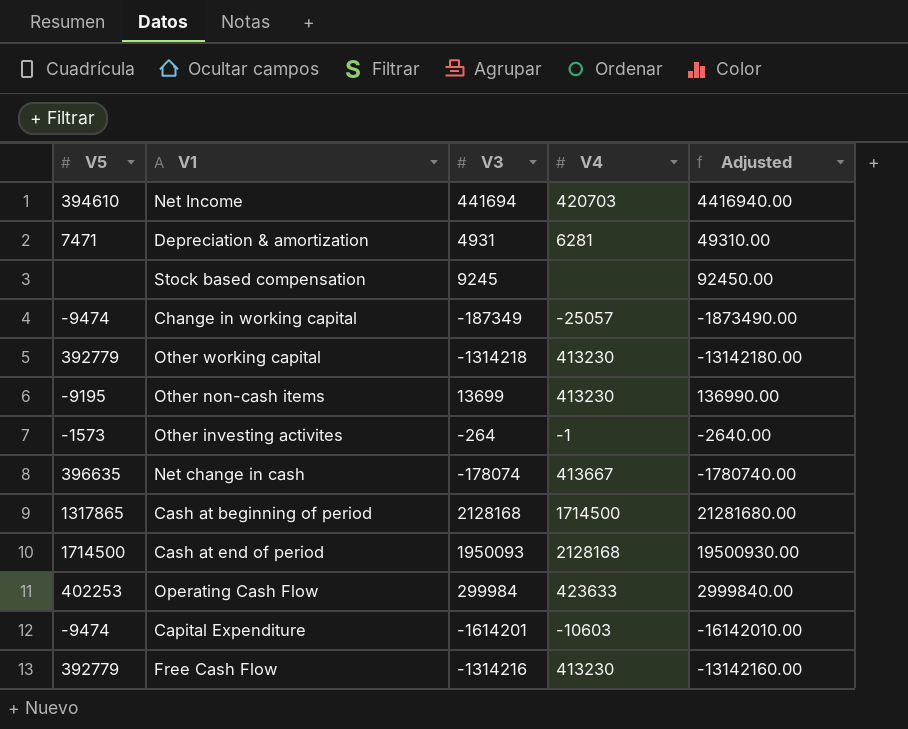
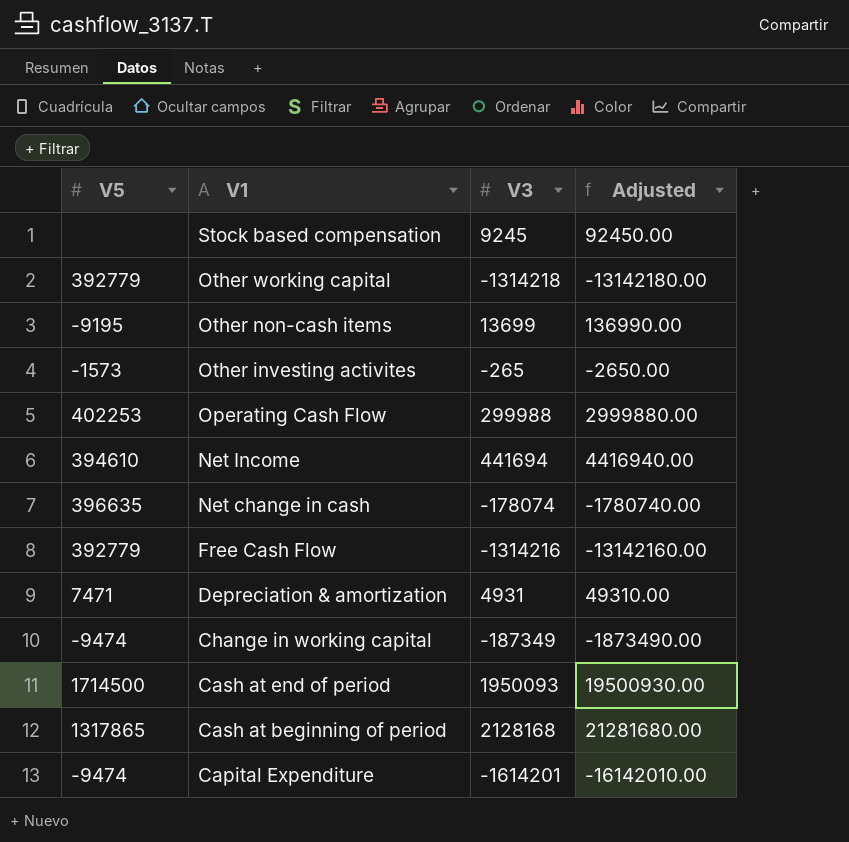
row order: none -> V1 descending
column V4 | position: 4 -> none
Other investing activites | V3: -264 -> -265
Other investing activites | Adjusted: -2640.00 -> -2650.00
Operating Cash Flow | V3: 299984 -> 299988
Operating Cash Flow | Adjusted: 2999840.00 -> 2999880.00

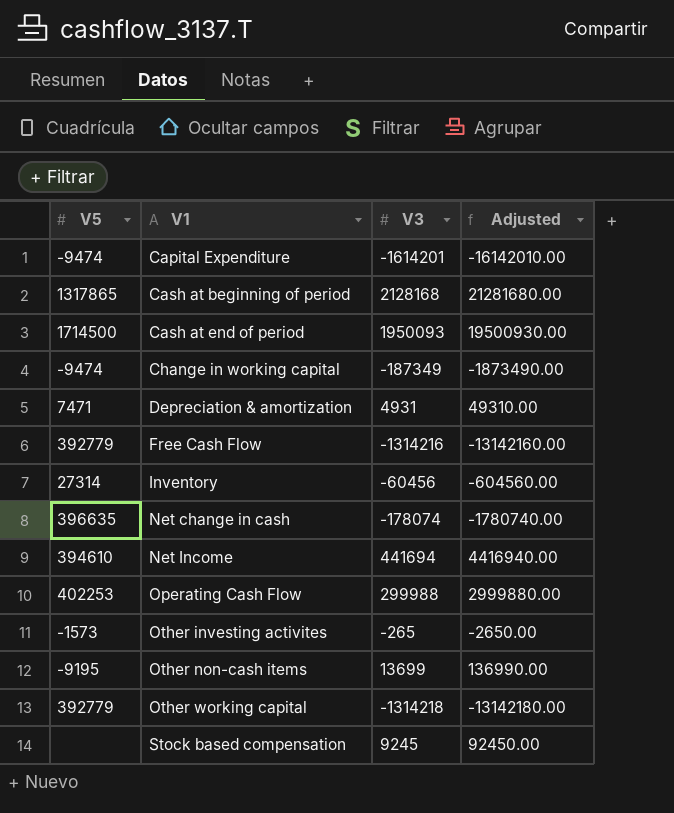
row order: V1 descending -> V1 ascending
row Inventory: none -> 27314 | -60456 | -604560.00

